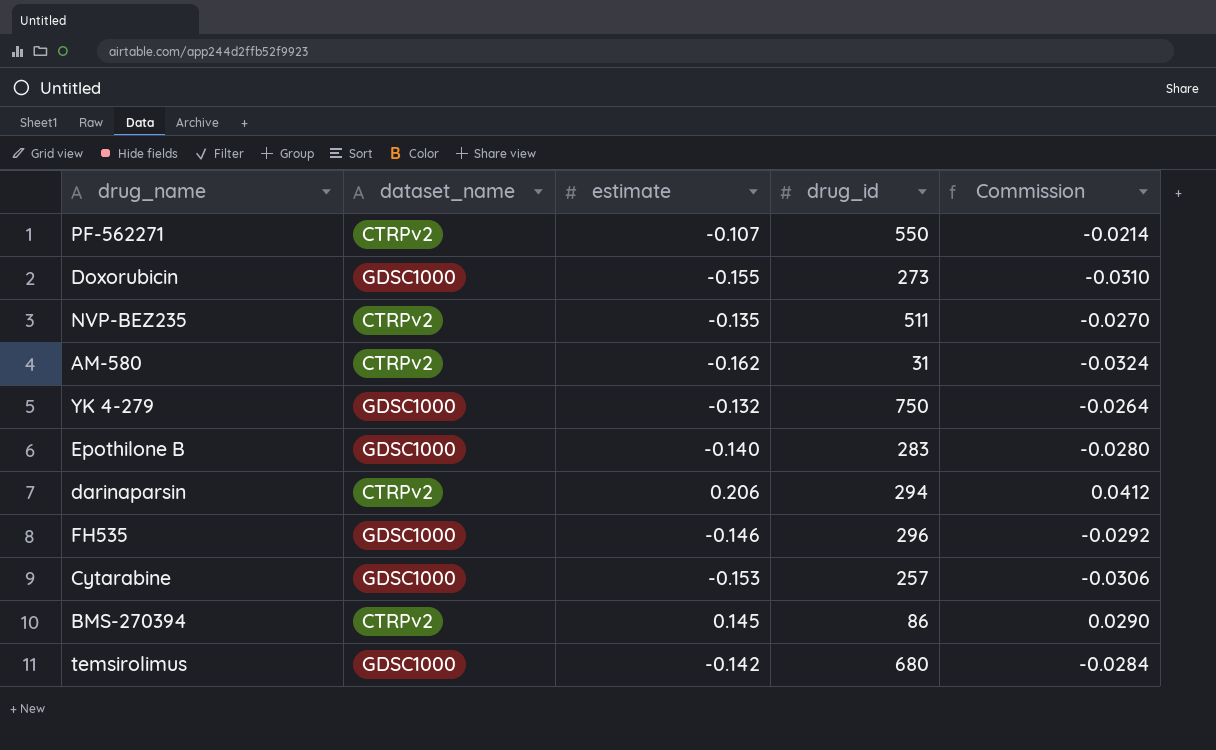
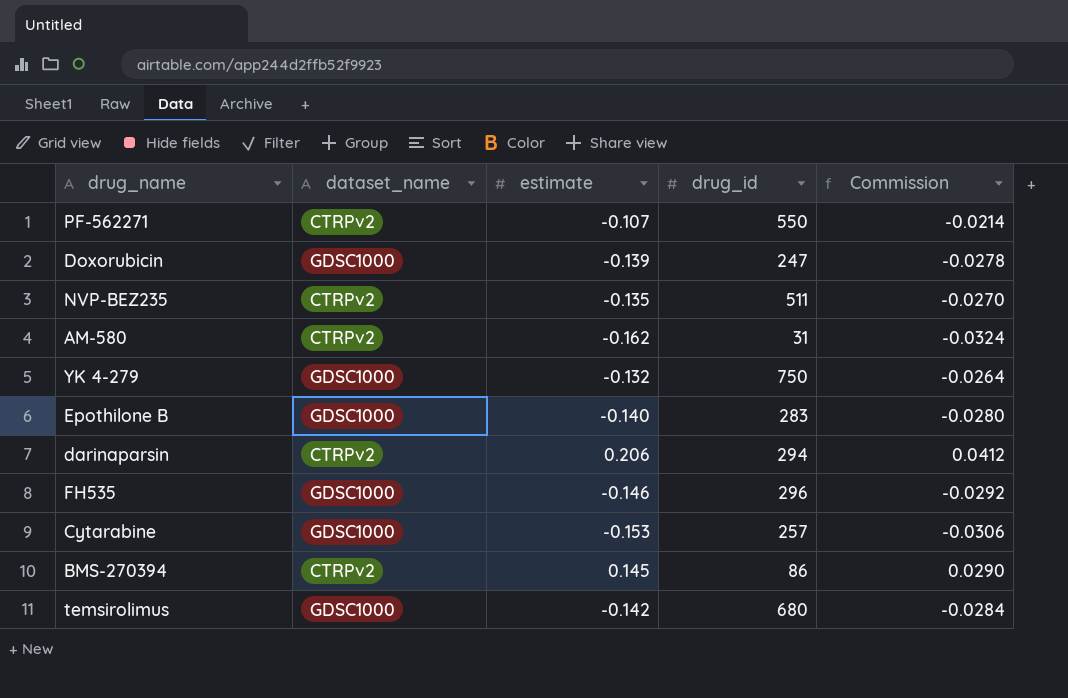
Doxorubicin | estimate: -0.155 -> -0.139
Doxorubicin | drug_id: 273 -> 247
Doxorubicin | Commission: -0.0310 -> -0.0278

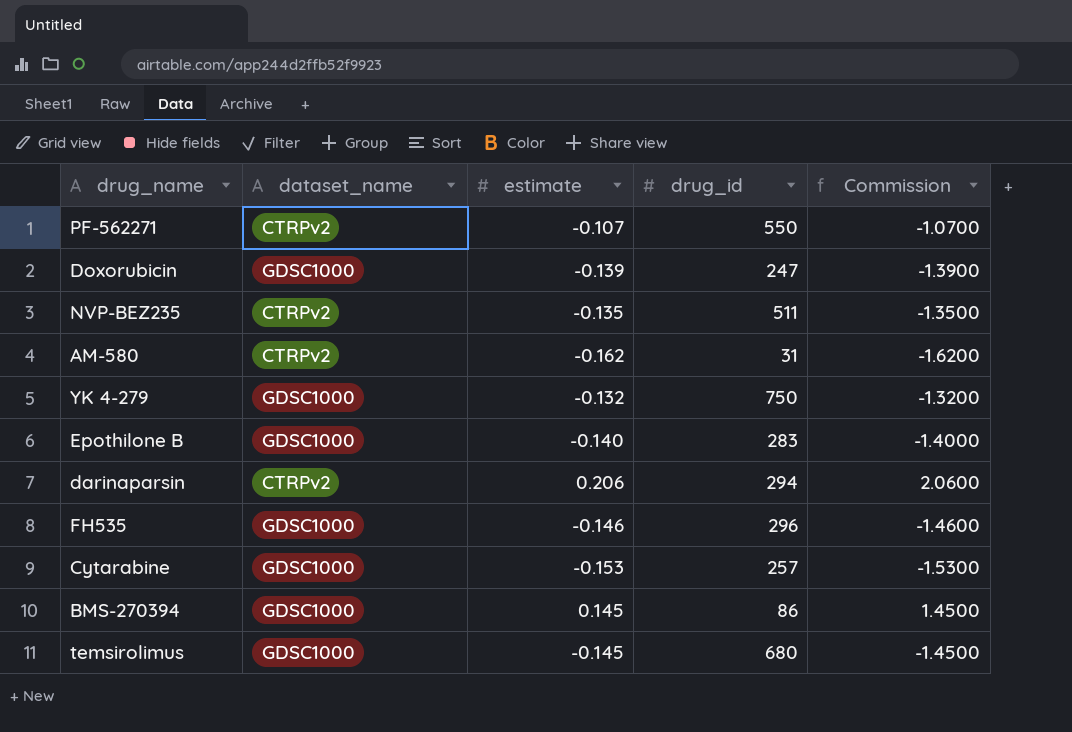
column Commission | formula: [estimate] * 0.2 -> [estimate] * 10
BMS-270394 | dataset_name: CTRPv2 -> GDSC1000
temsirolimus | estimate: -0.142 -> -0.145

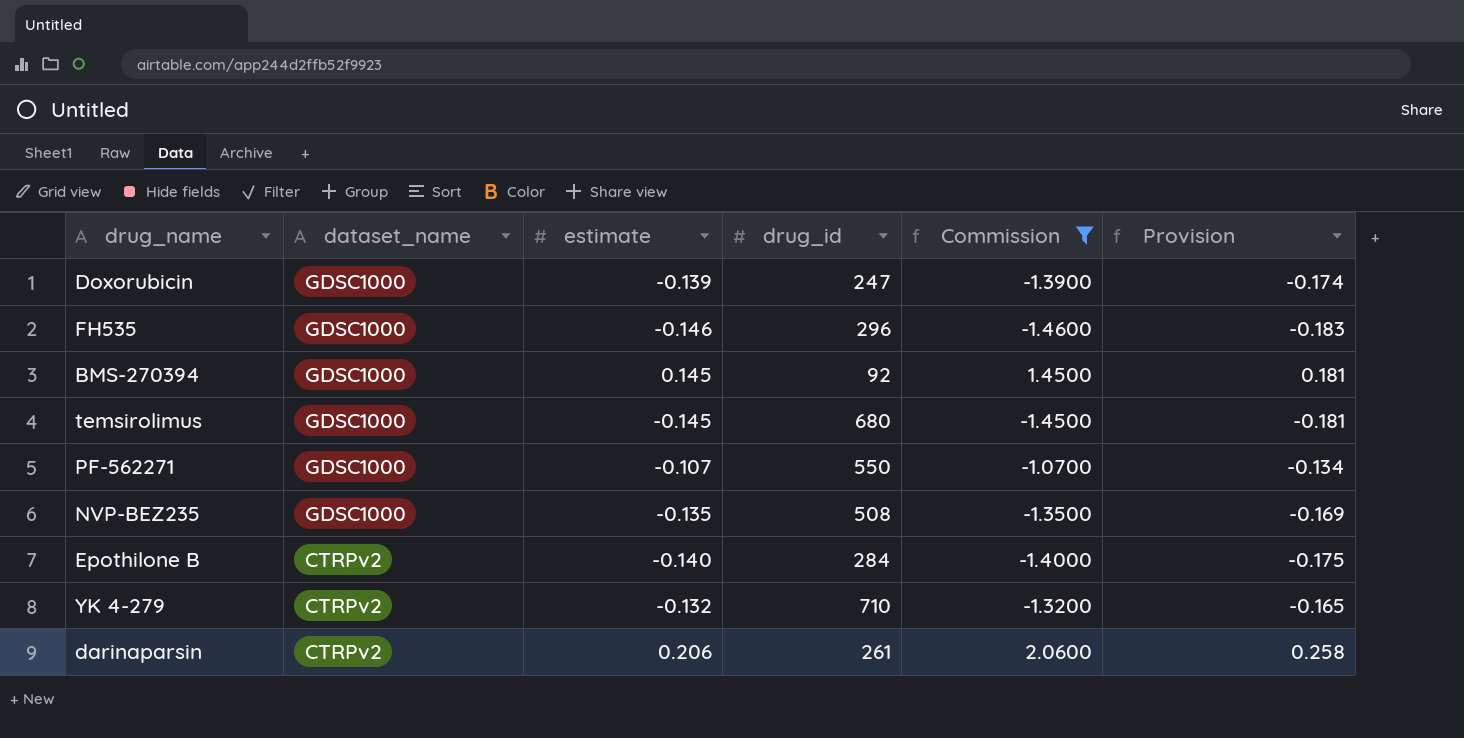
filter: none -> Commission >= -1.4600
row order: none -> dataset_name descending
column Provision | formula: none -> [estimate] * 1.25
BMS-270394 | drug_id: 86 -> 92
PF-562271 | dataset_name: CTRPv2 -> GDSC1000
NVP-BEZ235 | dataset_name: CTRPv2 -> GDSC1000
NVP-BEZ235 | drug_id: 511 -> 508
Epothilone B | dataset_name: GDSC1000 -> CTRPv2
Epothilone B | drug_id: 283 -> 284
YK 4-279 | dataset_name: GDSC1000 -> CTRPv2
YK 4-279 | drug_id: 750 -> 710
darinaparsin | drug_id: 294 -> 261

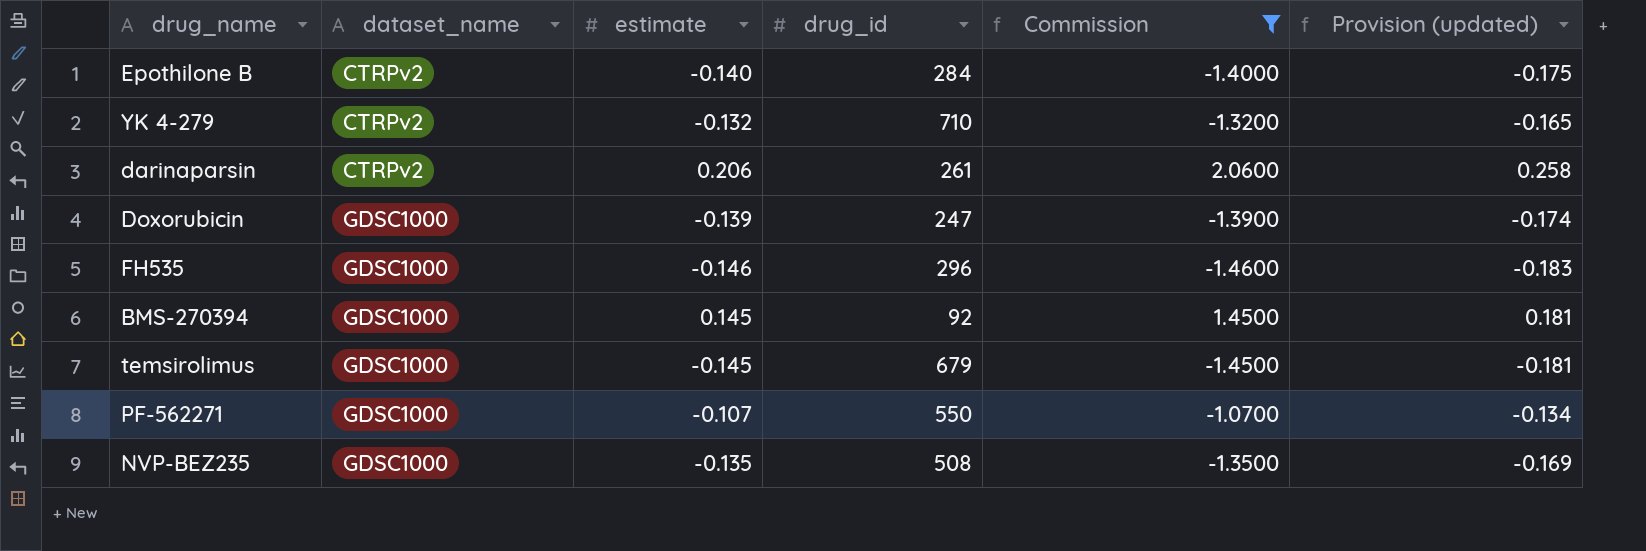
row order: dataset_name descending -> dataset_name ascending
column name: Provision -> Provision (updated)
temsirolimus | drug_id: 680 -> 679

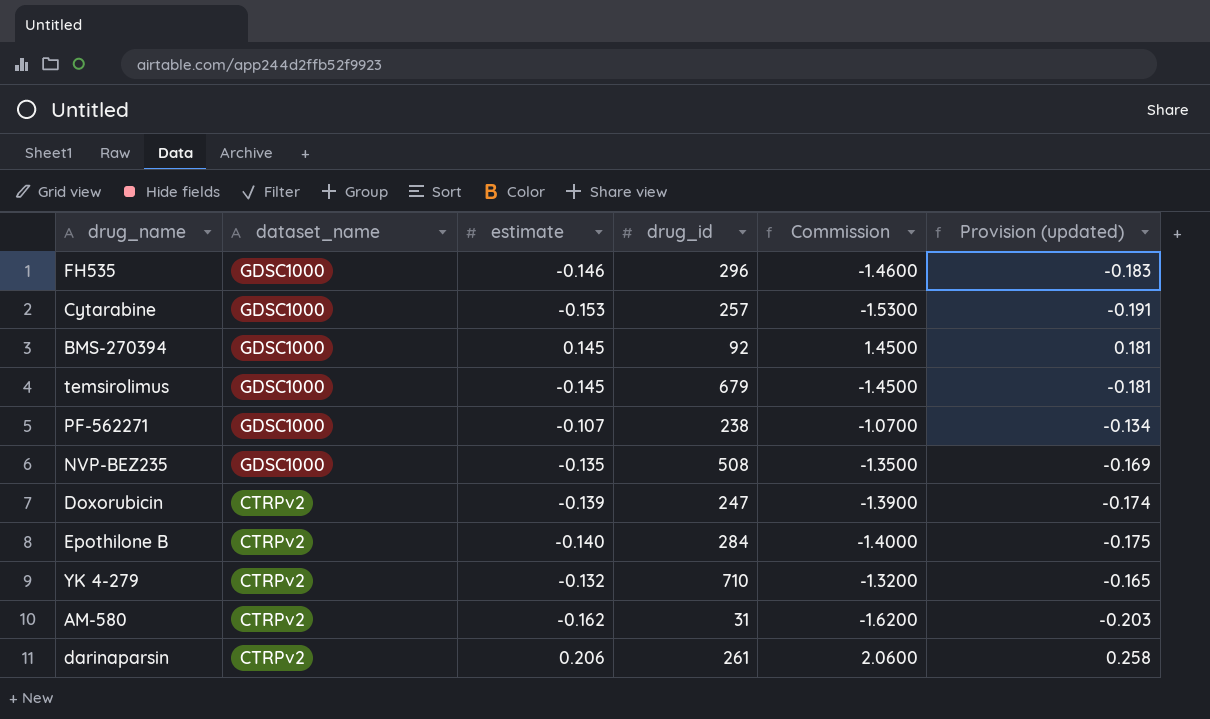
filter: Commission >= -1.4600 -> none
row order: dataset_name ascending -> dataset_name descending
PF-562271 | drug_id: 550 -> 238
Doxorubicin | dataset_name: GDSC1000 -> CTRPv2

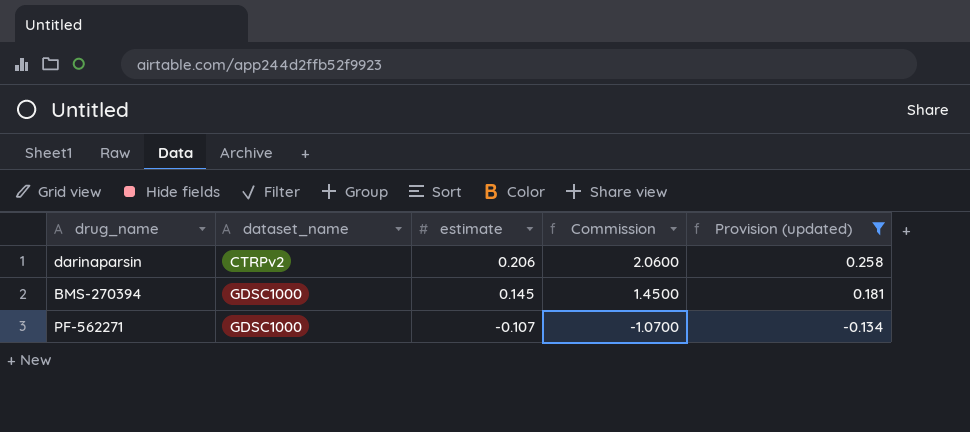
filter: none -> Provision (updated) >= -0.134
row order: dataset_name descending -> dataset_name ascending
column drug_id | position: 4 -> none

